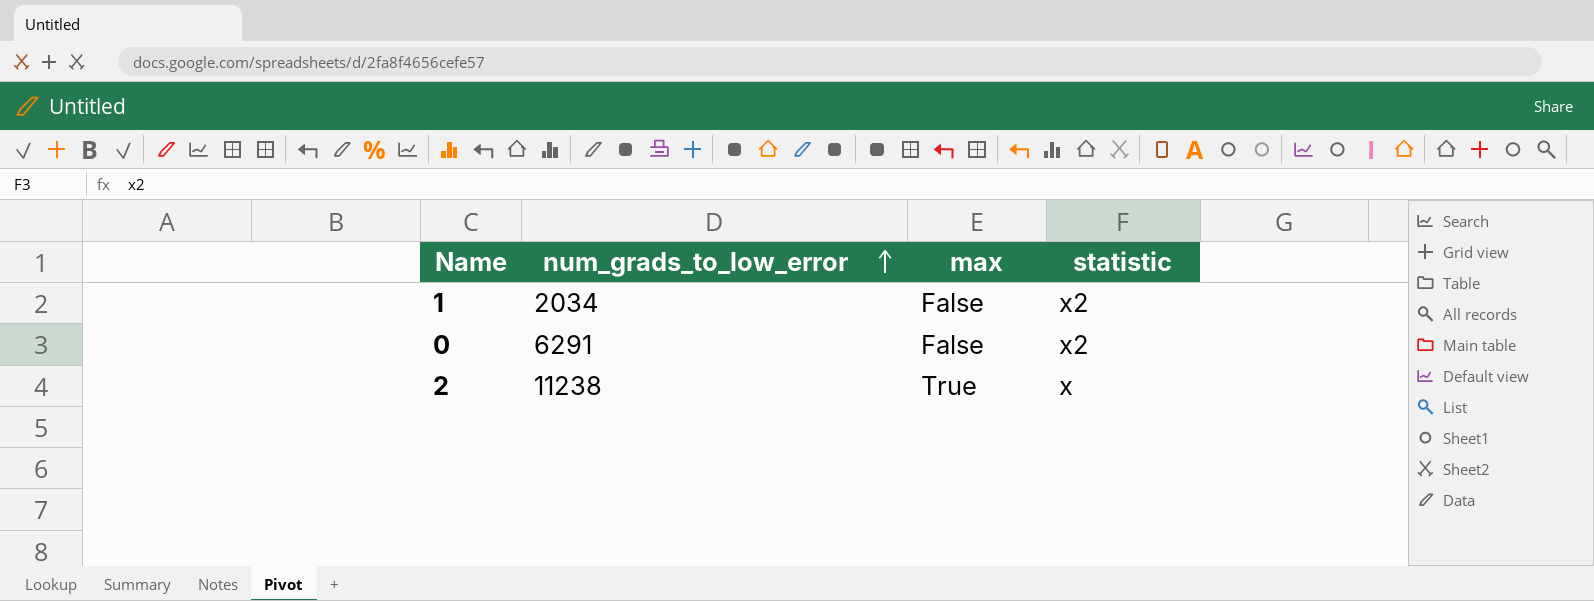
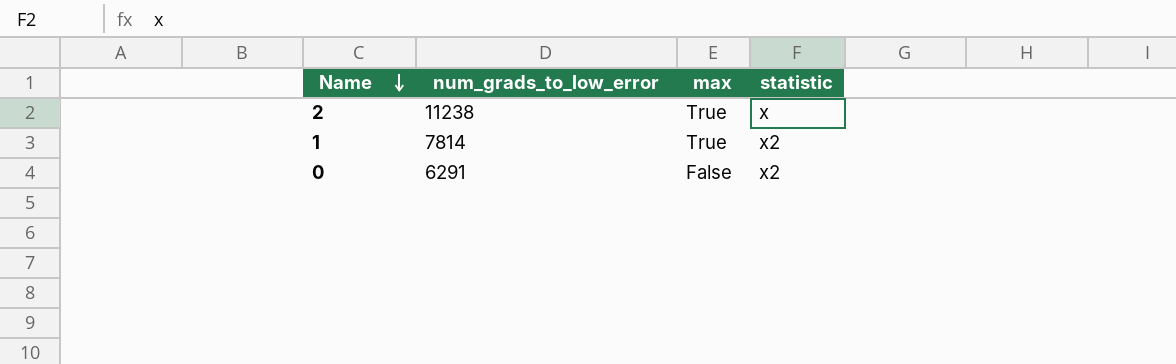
row order: num_grads_to_low_error ascending -> Name descending
1 | num_grads_to_low_error: 2034 -> 7814
1 | max: False -> True

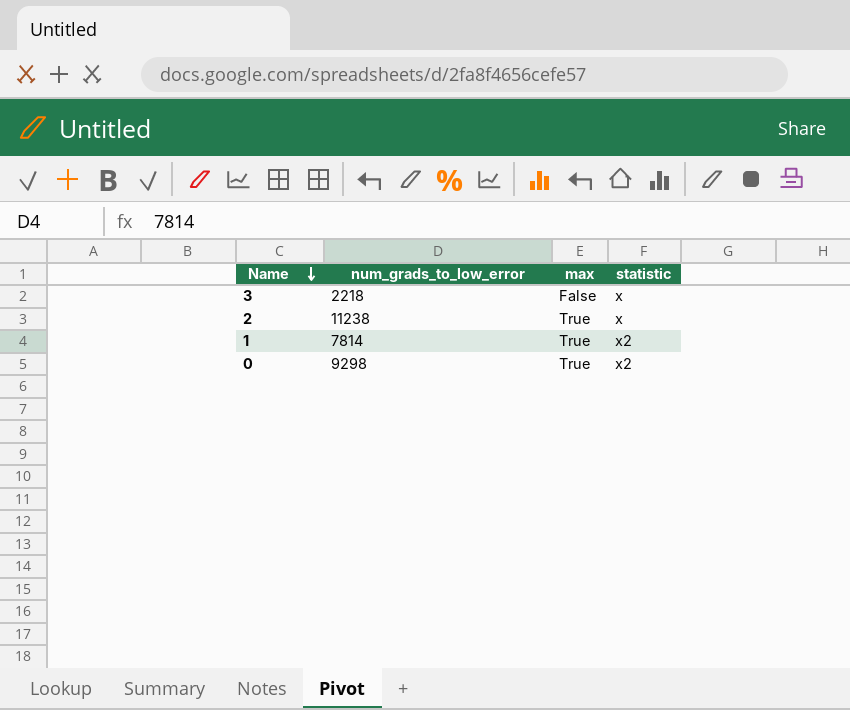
row 3: none -> 2218 | False | x
0 | num_grads_to_low_error: 6291 -> 9298
0 | max: False -> True

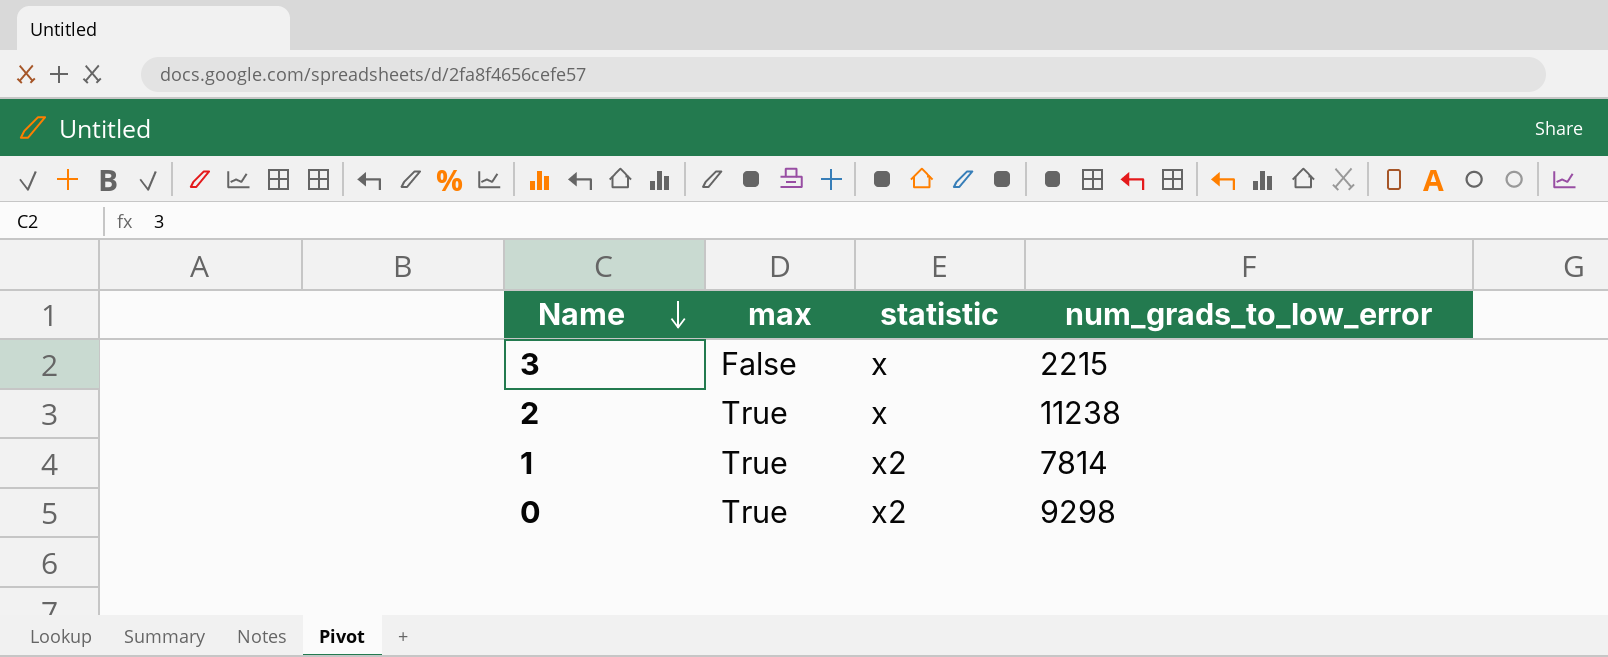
column num_grads_to_low_error | position: 2 -> 4
3 | num_grads_to_low_error: 2218 -> 2215

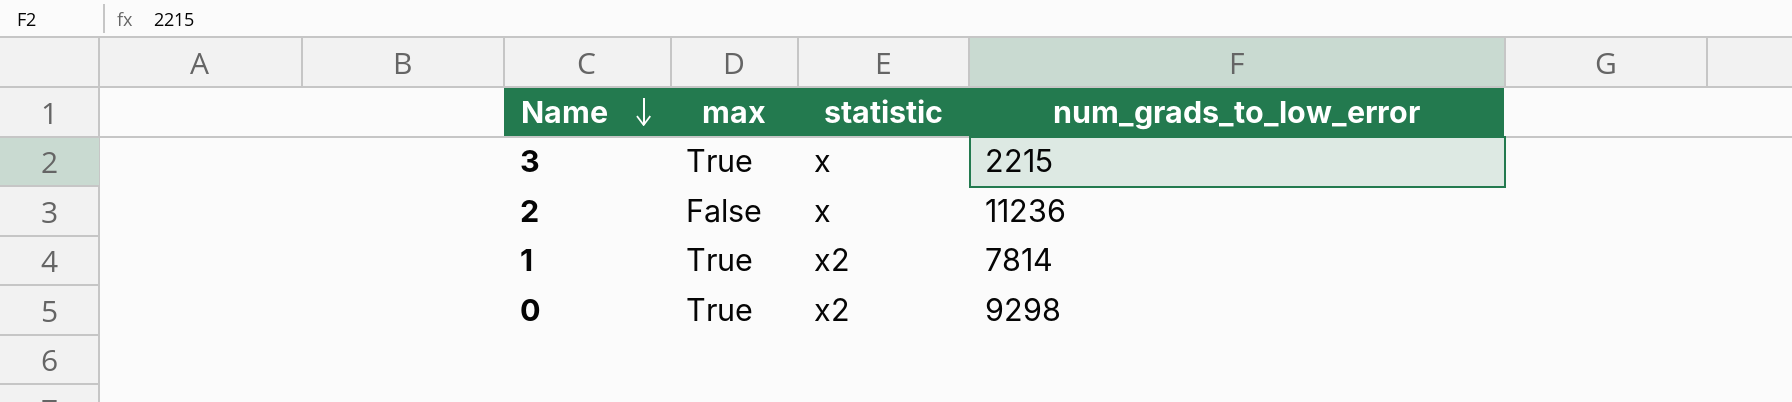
3 | max: False -> True
2 | max: True -> False
2 | num_grads_to_low_error: 11238 -> 11236

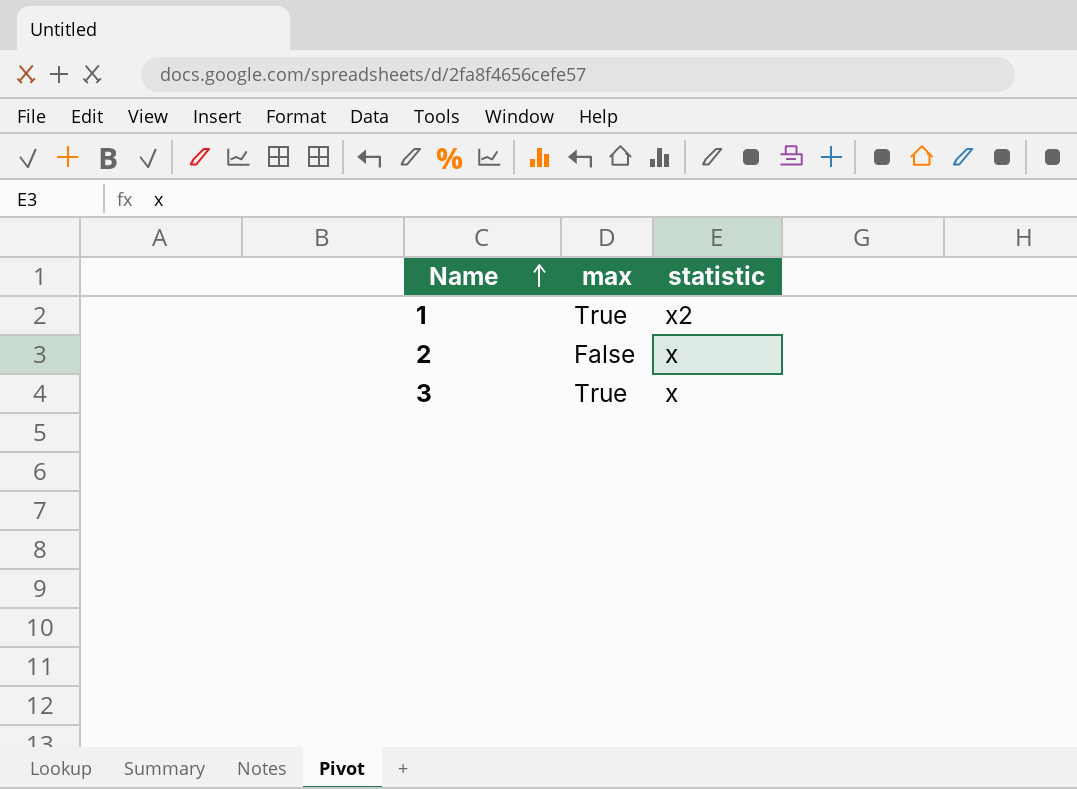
row order: Name descending -> Name ascending
column num_grads_to_low_error | position: 4 -> none
row 0: True | x2 | 9298 -> none

